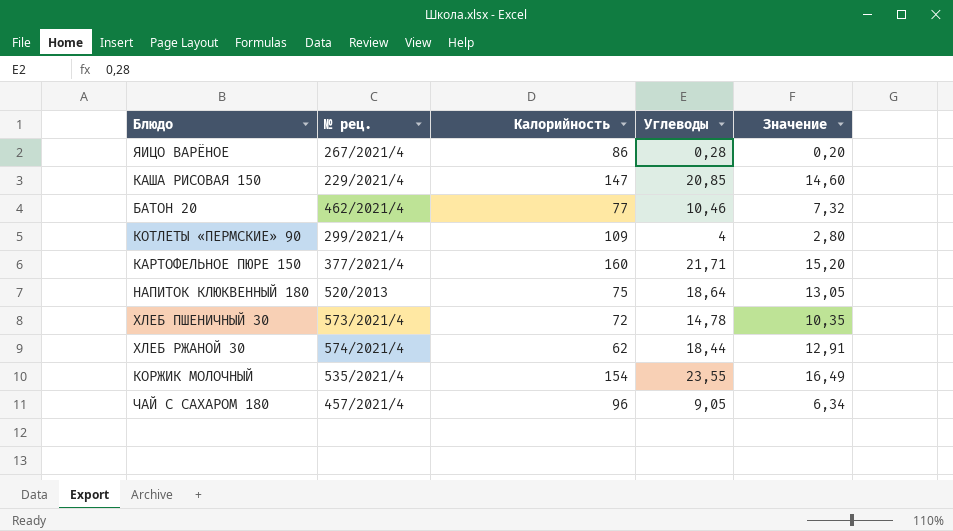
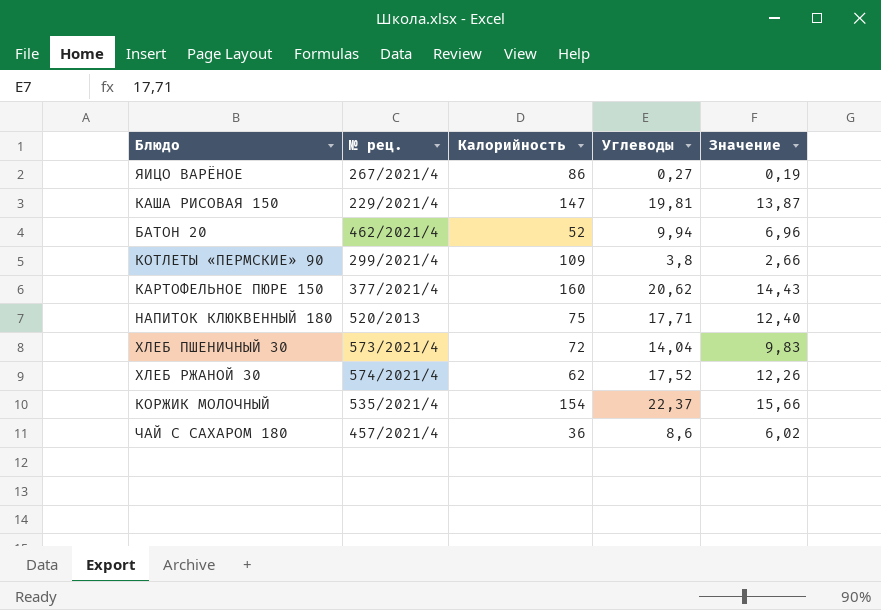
ЯИЦО ВАРЁНОЕ | Углеводы: 0,28 -> 0,27
ЯИЦО ВАРЁНОЕ | Значение: 0,20 -> 0,19
КАША РИСОВАЯ 150 | Углеводы: 20,85 -> 19,81
КАША РИСОВАЯ 150 | Значение: 14,60 -> 13,87
БАТОН 20 | Калорийность: 77 -> 52
БАТОН 20 | Углеводы: 10,46 -> 9,94
БАТОН 20 | Значение: 7,32 -> 6,96
КОТЛЕТЫ «ПЕРМСКИЕ» 90 | Углеводы: 4 -> 3,8
КОТЛЕТЫ «ПЕРМСКИЕ» 90 | Значение: 2,80 -> 2,66
КАРТОФЕЛЬНОЕ ПЮРЕ 150 | Углеводы: 21,71 -> 20,62
КАРТОФЕЛЬНОЕ ПЮРЕ 150 | Значение: 15,20 -> 14,43
НАПИТОК КЛЮКВЕННЫЙ 180 | Углеводы: 18,64 -> 17,71
НАПИТОК КЛЮКВЕННЫЙ 180 | Значение: 13,05 -> 12,40
ХЛЕБ ПШЕНИЧНЫЙ 30 | Углеводы: 14,78 -> 14,04
ХЛЕБ ПШЕНИЧНЫЙ 30 | Значение: 10,35 -> 9,83
ХЛЕБ РЖАНОЙ 30 | Углеводы: 18,44 -> 17,52
ХЛЕБ РЖАНОЙ 30 | Значение: 12,91 -> 12,26
КОРЖИК МОЛОЧНЫЙ | Углеводы: 23,55 -> 22,37
КОРЖИК МОЛОЧНЫЙ | Значение: 16,49 -> 15,66
ЧАЙ С САХАРОМ 180 | Калорийность: 96 -> 36
ЧАЙ С САХАРОМ 180 | Углеводы: 9,05 -> 8,6
ЧАЙ С САХАРОМ 180 | Значение: 6,34 -> 6,02

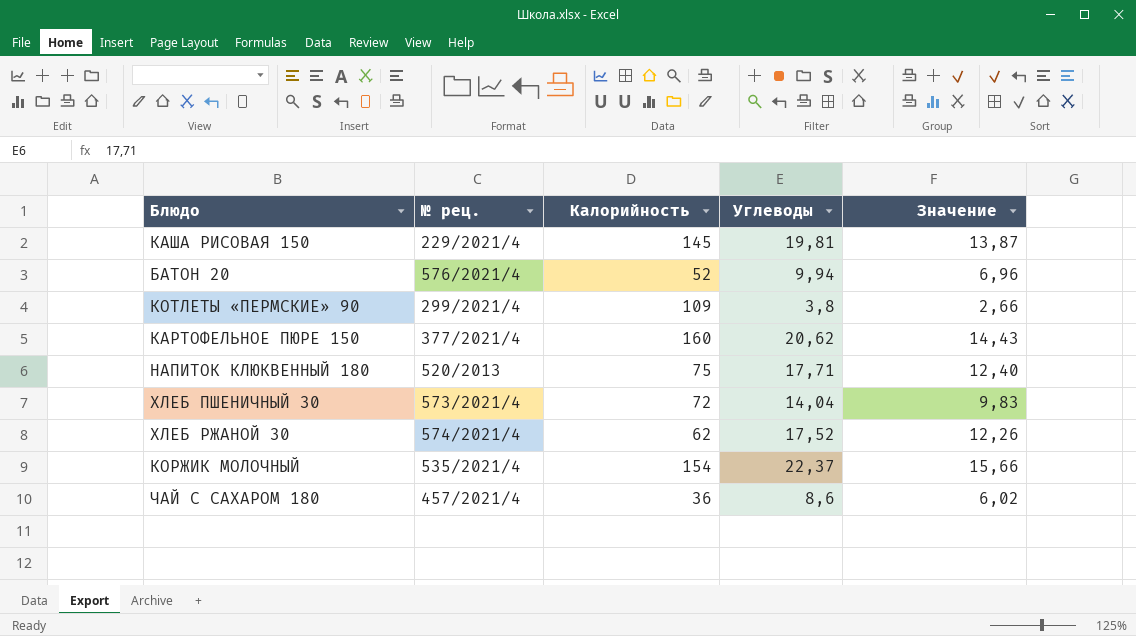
row ЯИЦО ВАРЁНОЕ: 267/2021/4 | 86 | 0,27 | 0,19 -> none
КАША РИСОВАЯ 150 | Калорийность: 147 -> 145
БАТОН 20 | № рец.: 462/2021/4 -> 576/2021/4

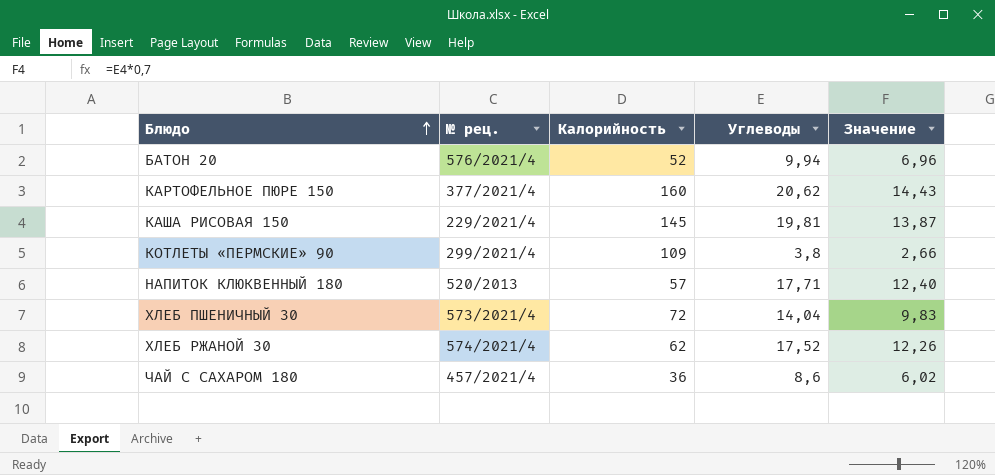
row order: none -> Блюдо ascending
row КОРЖИК МОЛОЧНЫЙ: 535/2021/4 | 154 | 22,37 | 15,66 -> none
НАПИТОК КЛЮКВЕННЫЙ 180 | Калорийность: 75 -> 57

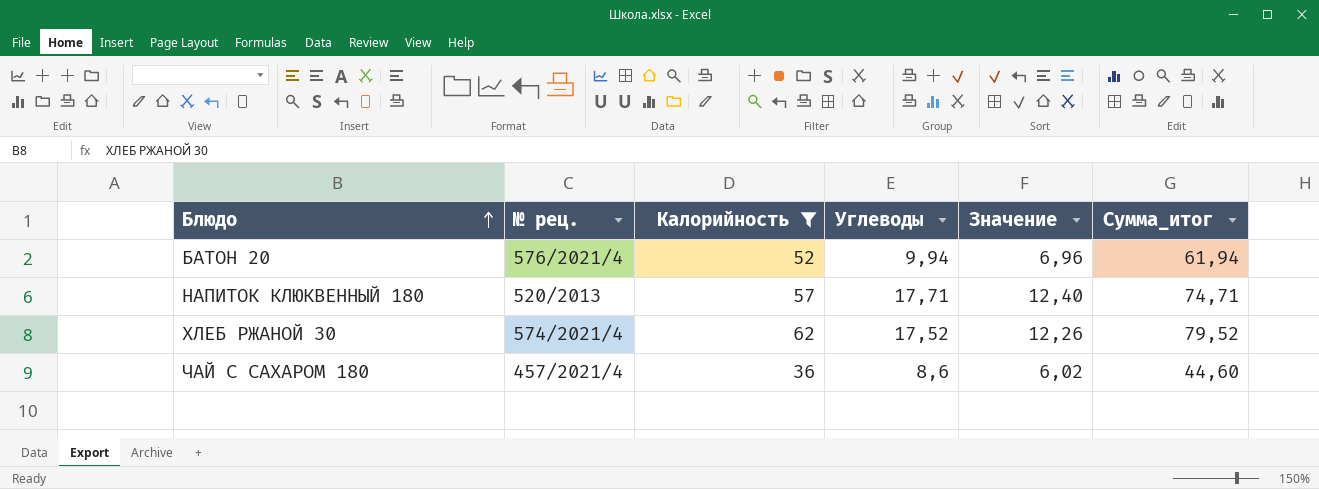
filter: none -> Калорийность <= 62
column Сумма_итог | formula: none -> [Калорийность] + [Углеводы]

